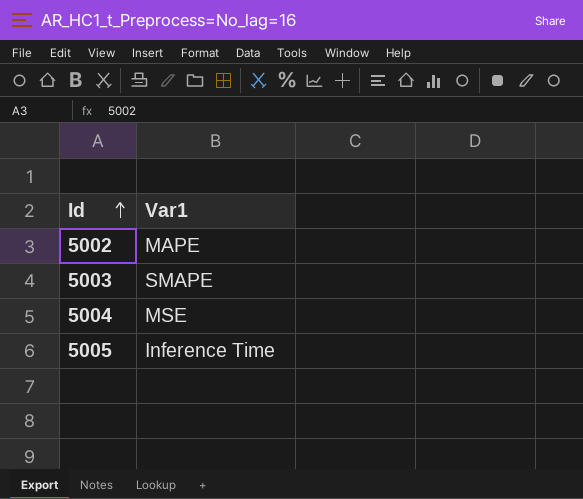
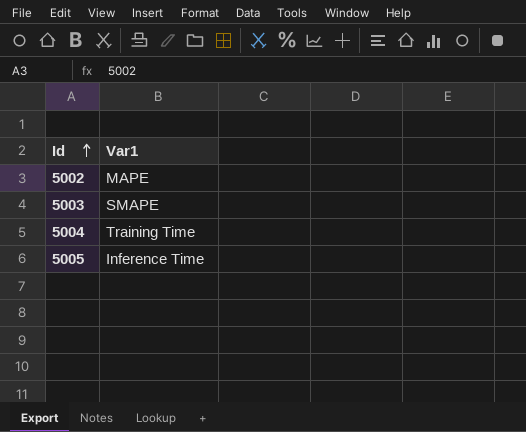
5004 | Var1: MSE -> Training Time

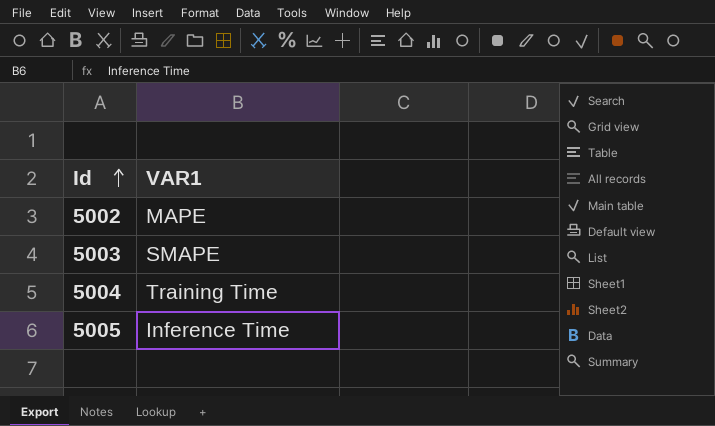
column name: Var1 -> VAR1

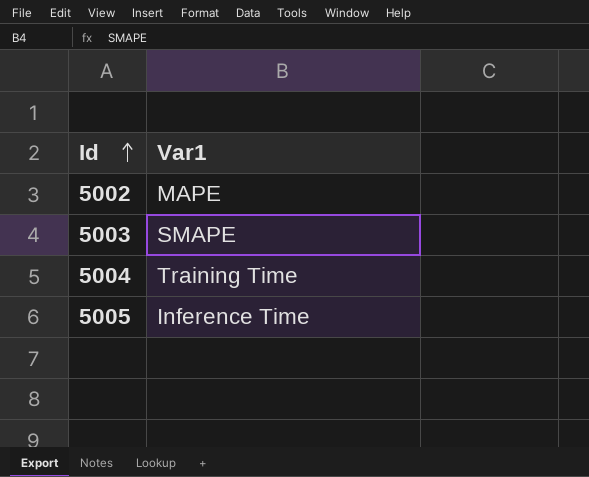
column name: VAR1 -> Var1

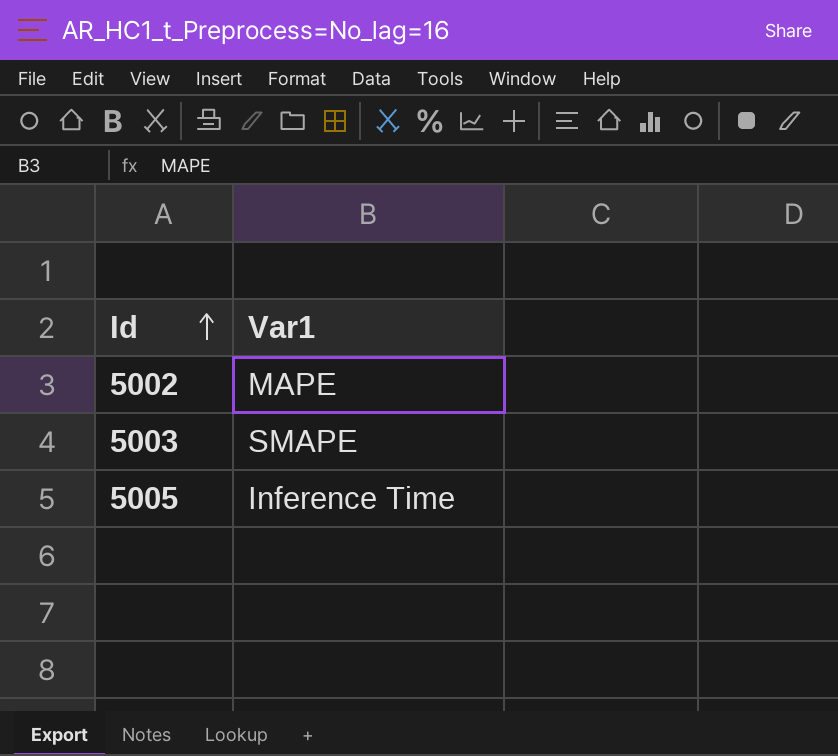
row 5004: Training Time -> none

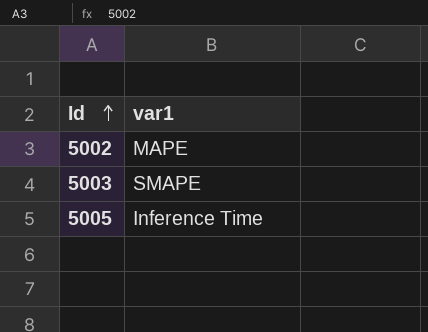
column name: Var1 -> var1

